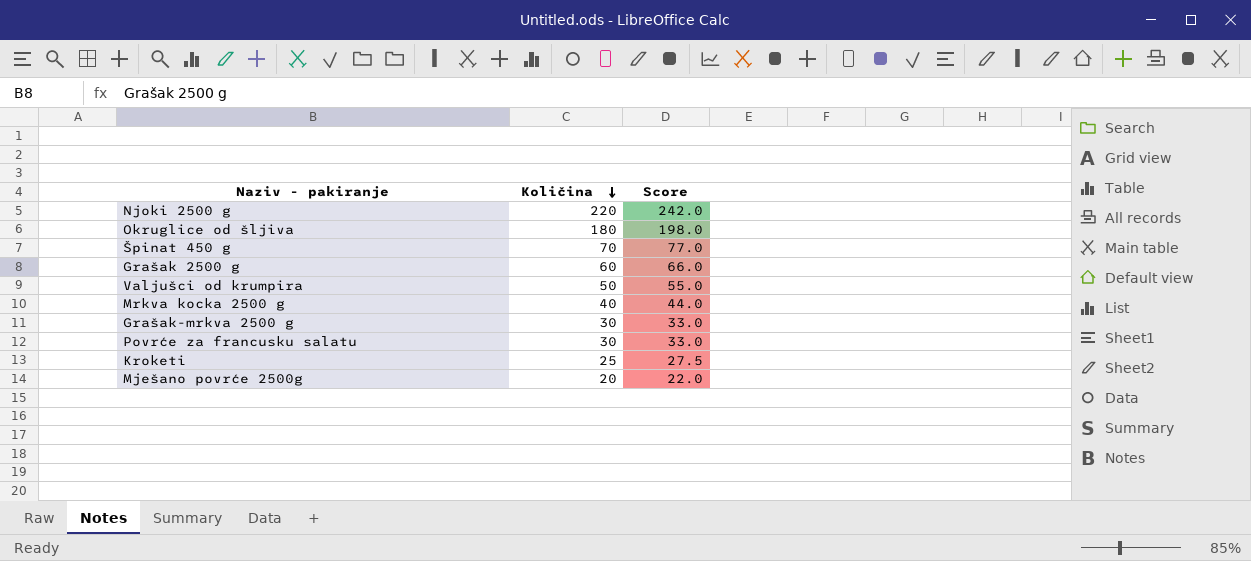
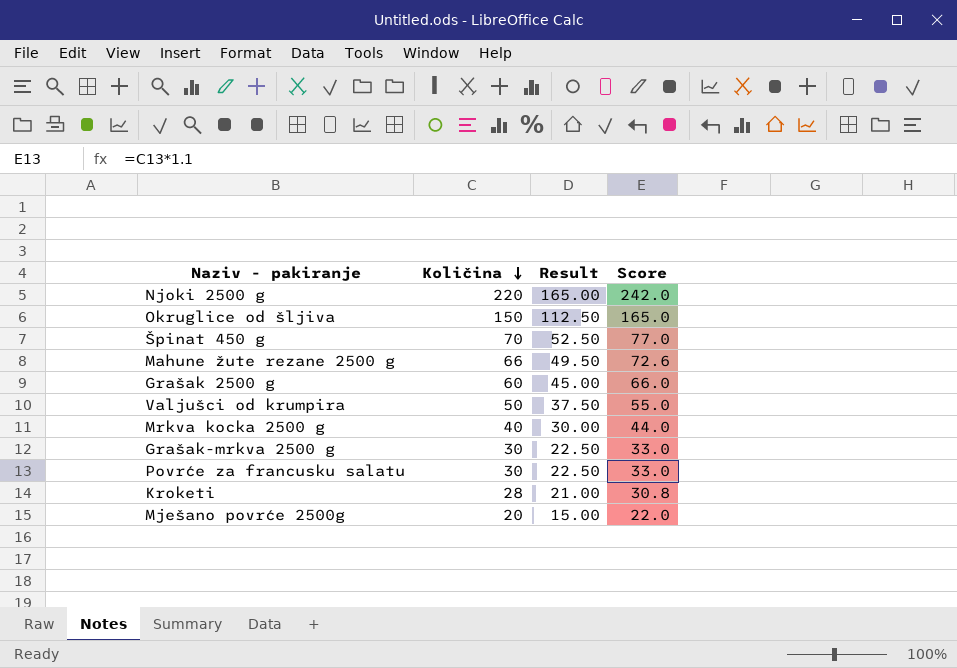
column Result | formula: none -> [Količina] * 0.75
Okruglice od šljiva | Količina: 180 -> 150
Okruglice od šljiva | Score: 198.0 -> 165.0
row Mahune žute rezane 2500 g: none -> 66 | 49.50 | 72.6
Kroketi | Količina: 25 -> 28
Kroketi | Score: 27.5 -> 30.8

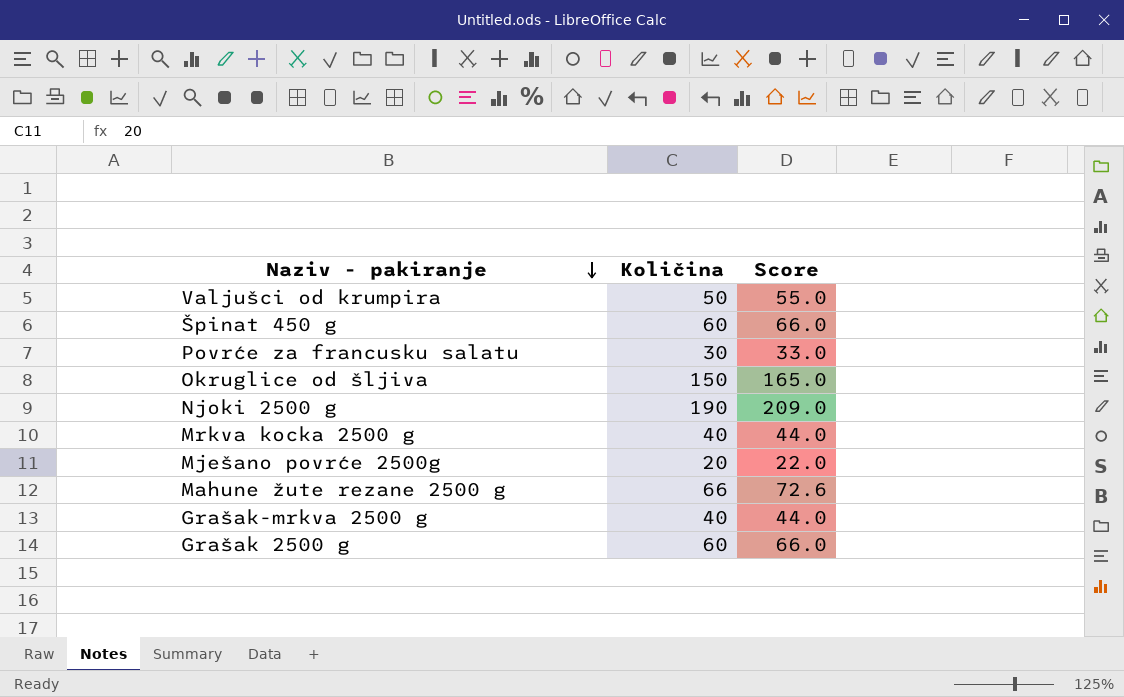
row order: Količina descending -> Naziv - pakiranje descending
column Result | formula: [Količina] * 0.75 -> none
row Kroketi: 28 | 21.00 | 30.8 -> none
Špinat 450 g | Količina: 70 -> 60
Špinat 450 g | Score: 77.0 -> 66.0
Njoki 2500 g | Količina: 220 -> 190
Njoki 2500 g | Score: 242.0 -> 209.0
Grašak-mrkva 2500 g | Količina: 30 -> 40
Grašak-mrkva 2500 g | Score: 33.0 -> 44.0

